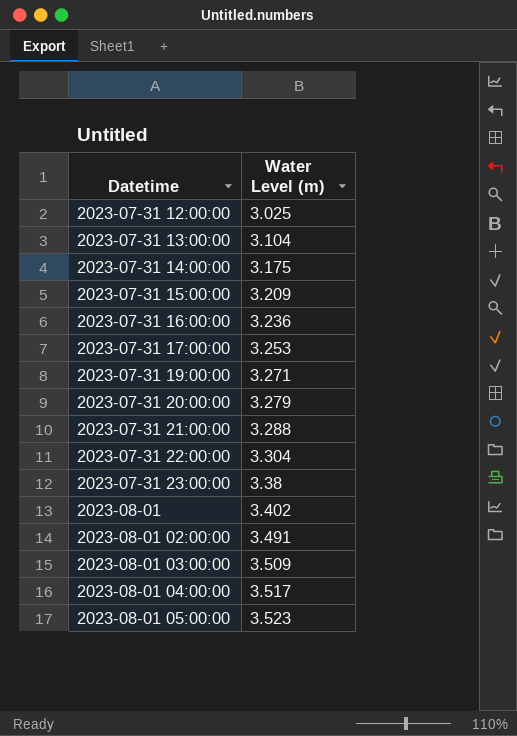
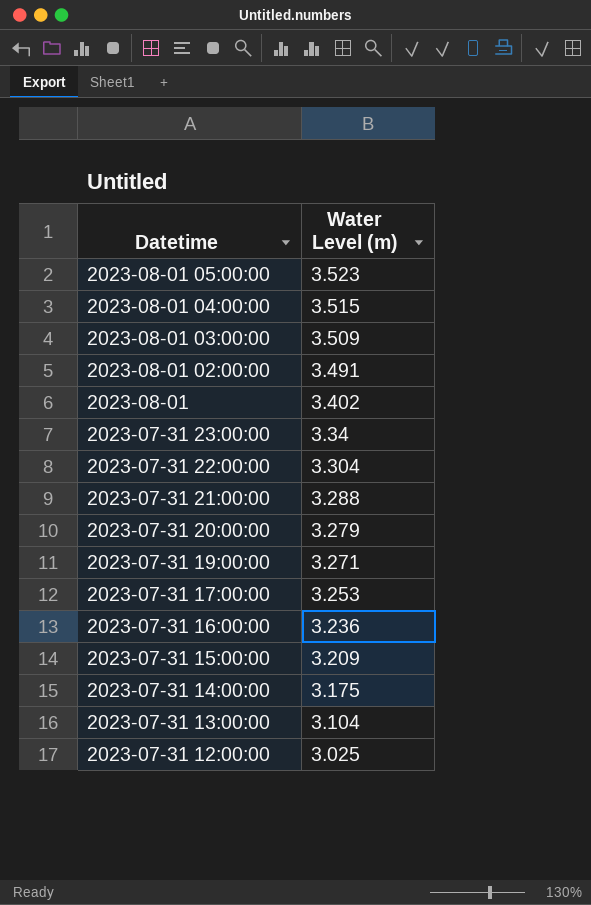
row order: Datetime ascending -> Datetime descending
2023-08-01 04:00:00 | Water Level (m): 3.517 -> 3.515
2023-07-31 23:00:00 | Water Level (m): 3.38 -> 3.34

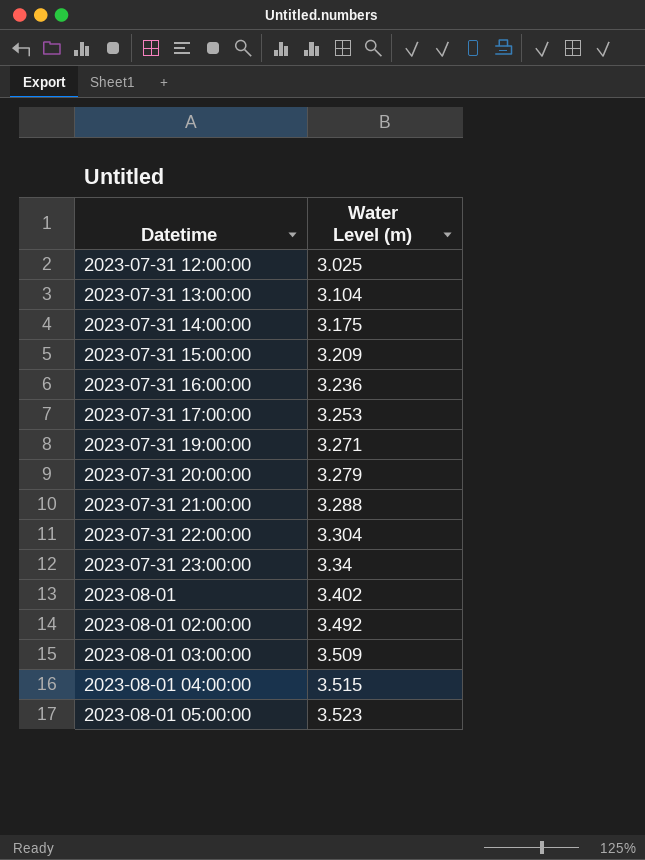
row order: Datetime descending -> Datetime ascending
2023-08-01 02:00:00 | Water Level (m): 3.491 -> 3.492

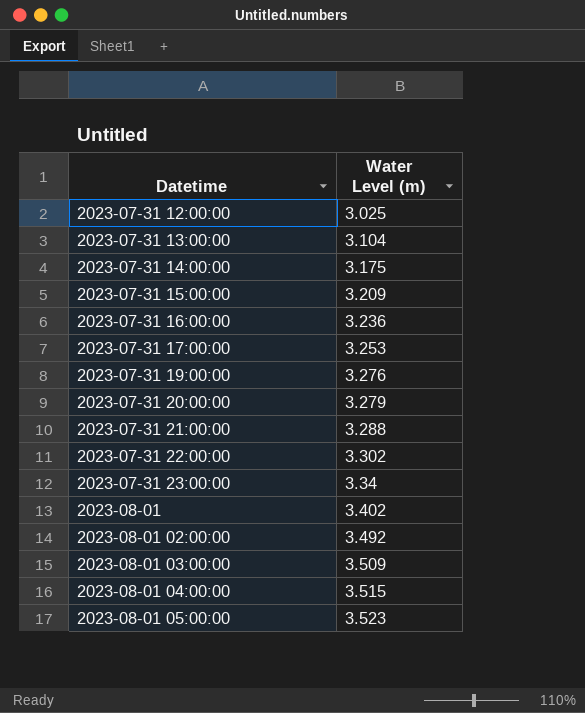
2023-07-31 19:00:00 | Water Level (m): 3.271 -> 3.276
2023-07-31 22:00:00 | Water Level (m): 3.304 -> 3.302

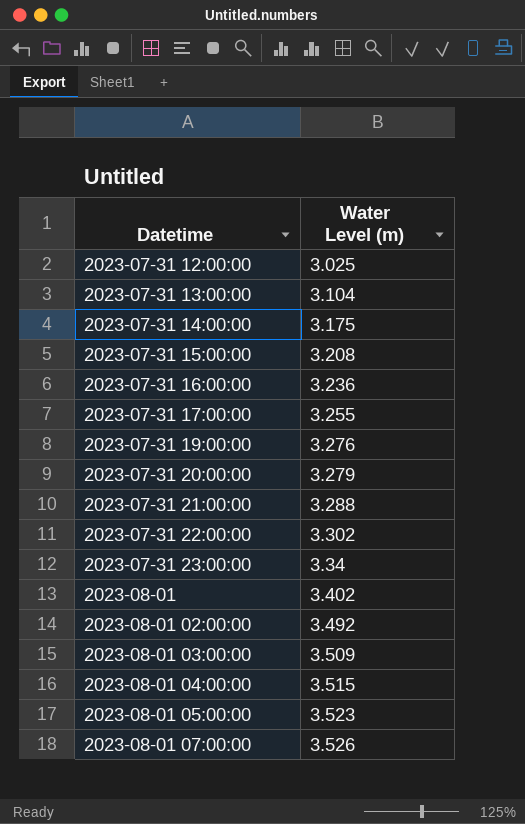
2023-07-31 15:00:00 | Water Level (m): 3.209 -> 3.208
2023-07-31 17:00:00 | Water Level (m): 3.253 -> 3.255
row 2023-08-01 07:00:00: none -> 3.526

